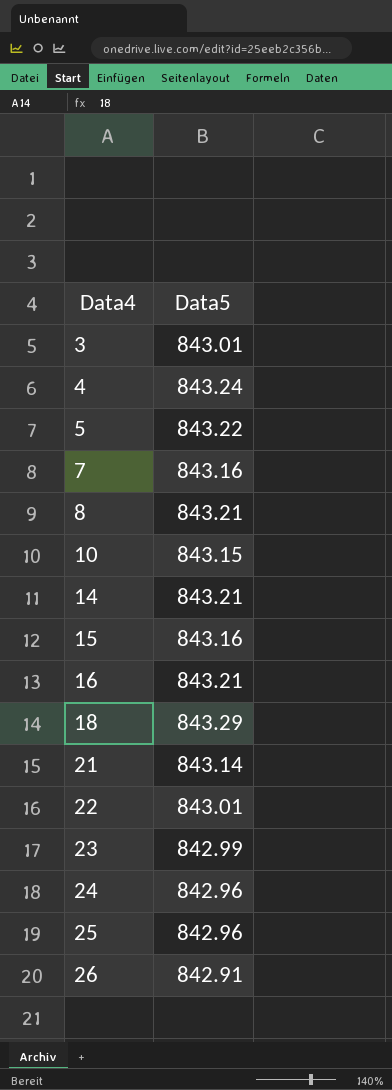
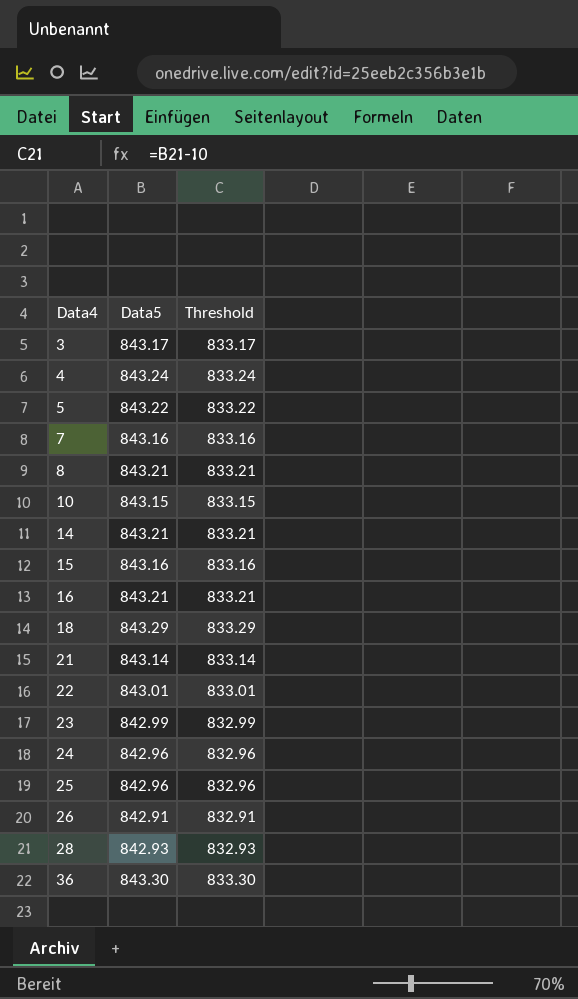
column Threshold | formula: none -> [Data5] - 10
3 | Data5: 843.01 -> 843.17
row 28: none -> 842.93 | 832.93
row 36: none -> 843.30 | 833.30

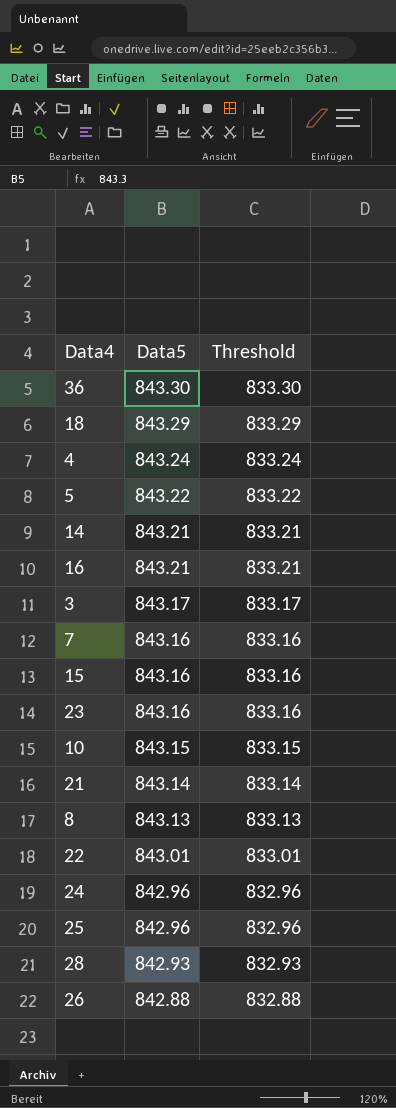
row order: Data4 ascending -> Data5 descending
23 | Data5: 842.99 -> 843.16
23 | Threshold: 832.99 -> 833.16
8 | Data5: 843.21 -> 843.13
8 | Threshold: 833.21 -> 833.13
26 | Data5: 842.91 -> 842.88
26 | Threshold: 832.91 -> 832.88

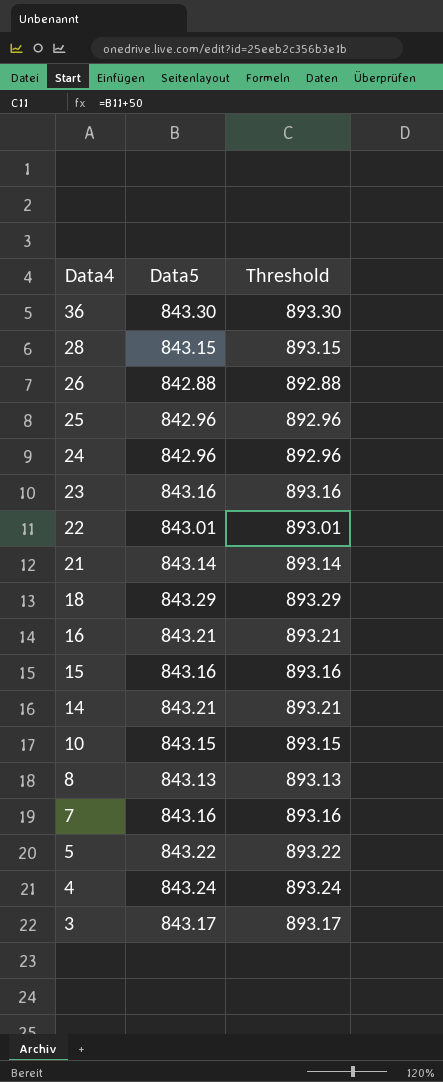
row order: Data5 descending -> Data4 descending
column Threshold | formula: [Data5] - 10 -> [Data5] + 50
28 | Data5: 842.93 -> 843.15

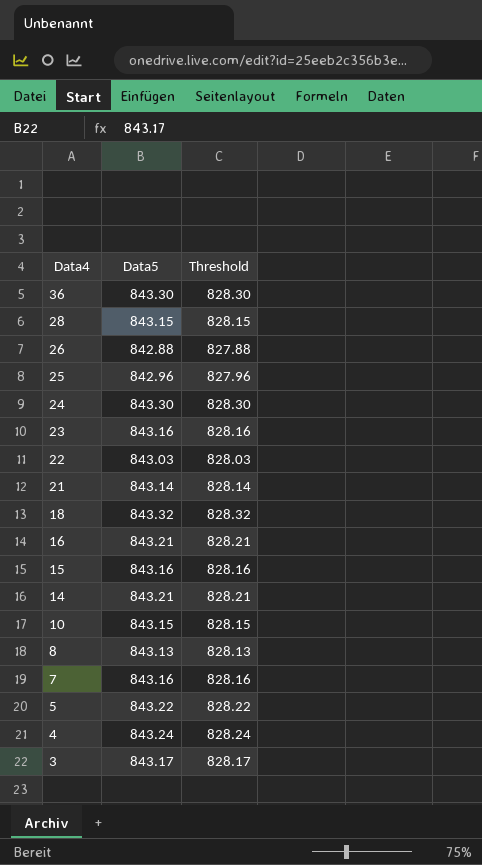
column Threshold | formula: [Data5] + 50 -> [Data5] - 15
24 | Data5: 842.96 -> 843.30
22 | Data5: 843.01 -> 843.03
18 | Data5: 843.29 -> 843.32

